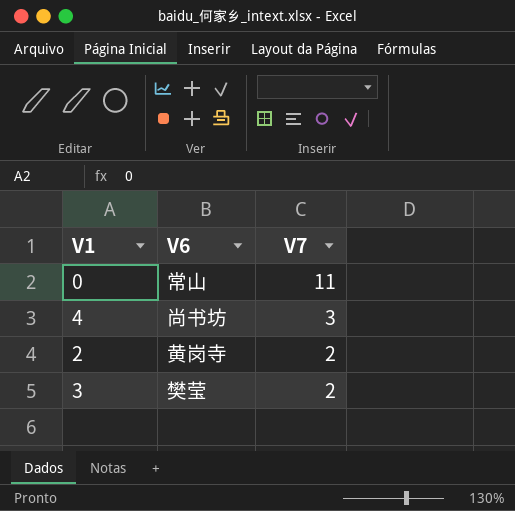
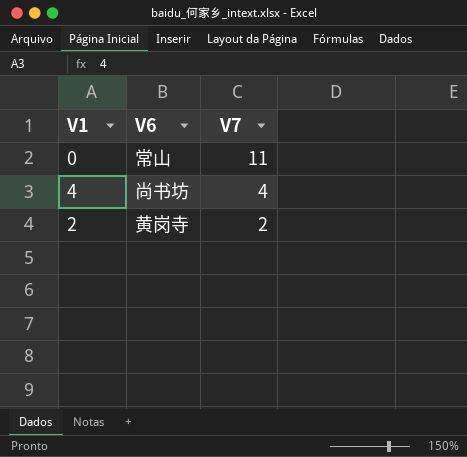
row 3: 樊莹 | 2 -> none
4 | V7: 3 -> 4

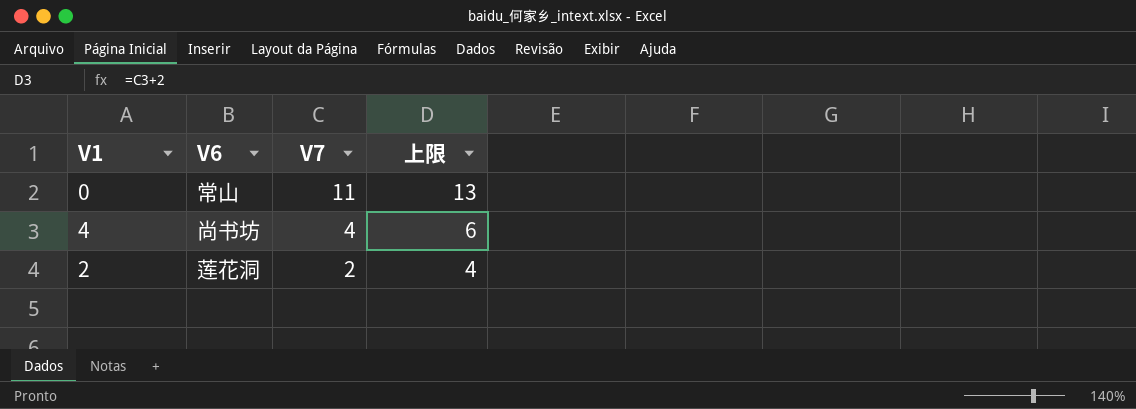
column 上限 | formula: none -> [V7] + 2
2 | V6: 黄岗寺 -> 莲花洞

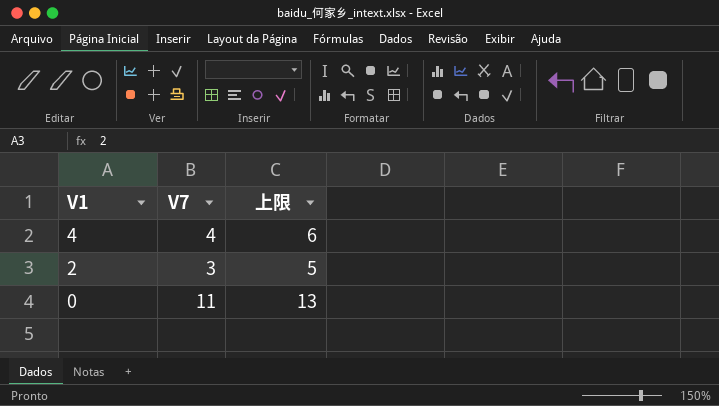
row order: V7 descending -> V1 descending
column V6 | position: 2 -> none
2 | V7: 2 -> 3
2 | 上限: 4 -> 5

